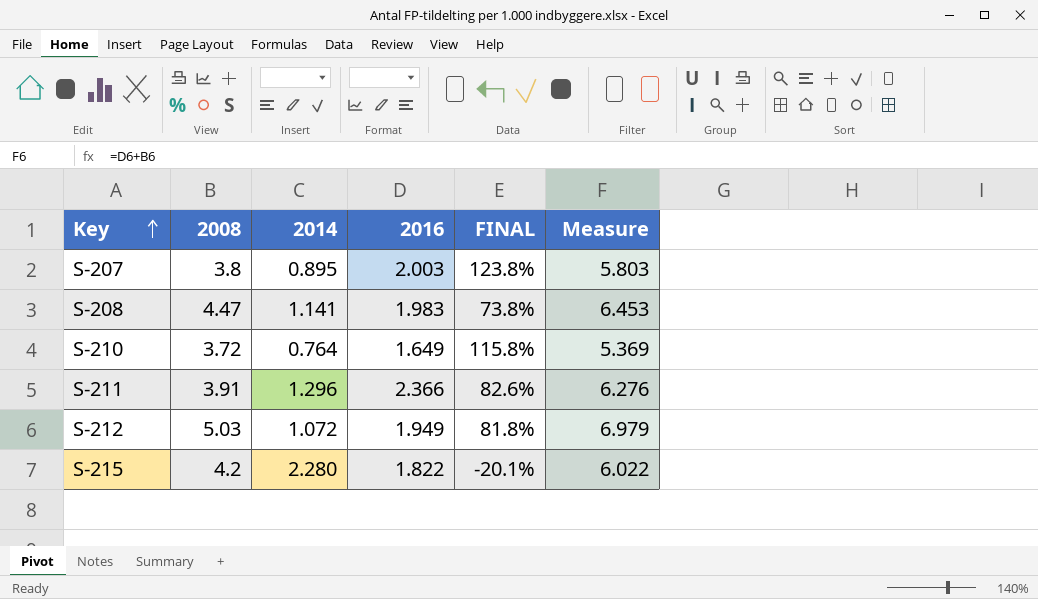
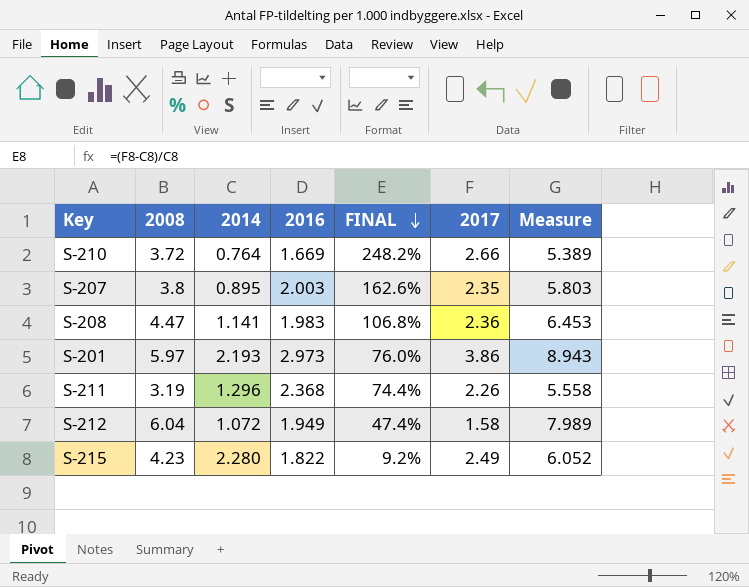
row order: Key ascending -> FINAL descending
column FINAL | formula: ([2016] - [2014]) / [2014] -> ([2017] - [2014]) / [2014]
column 2017 | position: none -> 6
S-210 | 2016: 1.649 -> 1.669
S-210 | Measure: 5.369 -> 5.389
row S-201: none -> 5.97 | 2.193 | 2.973 | 76.0% | 3.86 | 8.943
S-211 | 2008: 3.91 -> 3.19
S-211 | 2016: 2.366 -> 2.368
S-211 | Measure: 6.276 -> 5.558
S-212 | 2008: 5.03 -> 6.04
S-212 | Measure: 6.979 -> 7.989
S-215 | 2008: 4.2 -> 4.23
S-215 | Measure: 6.022 -> 6.052

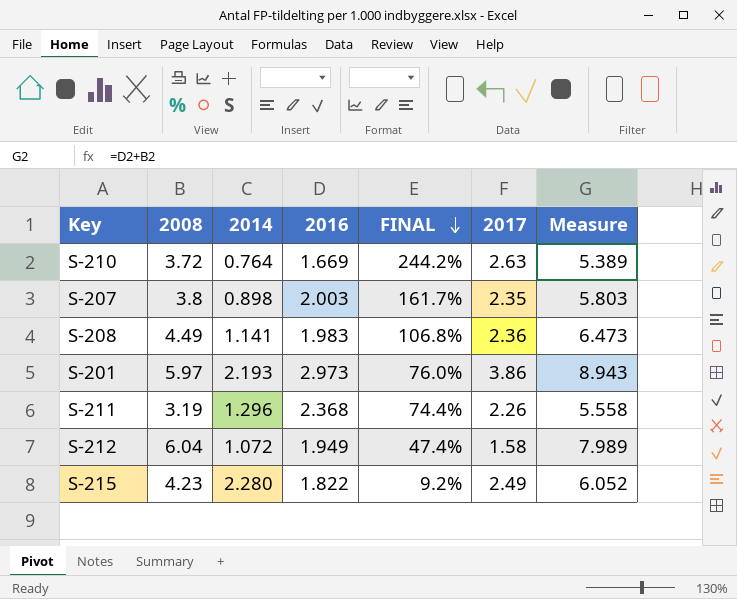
S-210 | FINAL: 248.2% -> 244.2%
S-210 | 2017: 2.66 -> 2.63
S-207 | 2014: 0.895 -> 0.898
S-207 | FINAL: 162.6% -> 161.7%
S-208 | 2008: 4.47 -> 4.49
S-208 | Measure: 6.453 -> 6.473

